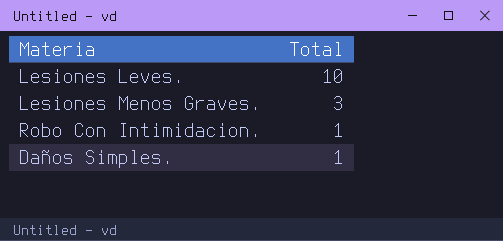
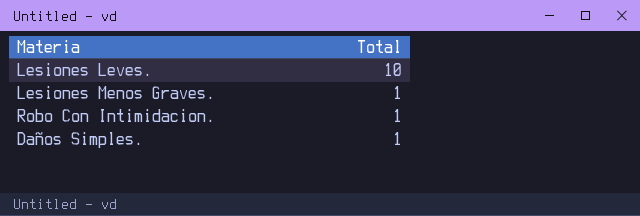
Lesiones Menos Graves. | Total: 3 -> 1

